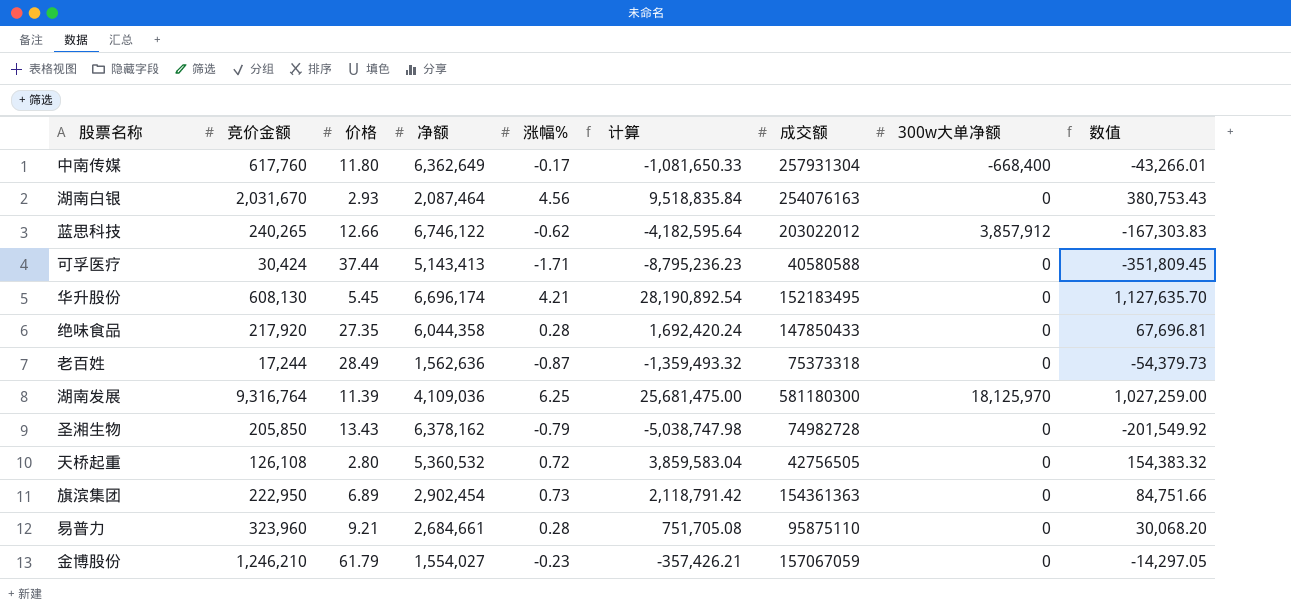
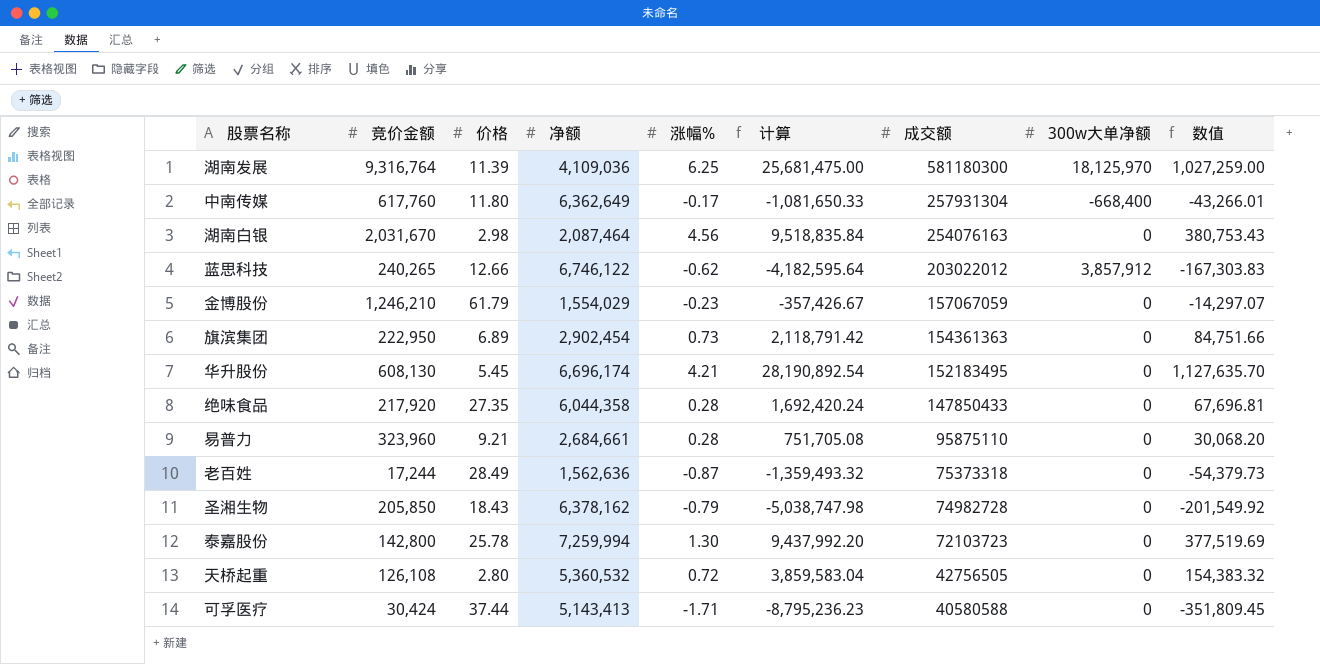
row order: none -> 成交额 descending
湖南白银 | 价格: 2.93 -> 2.98
金博股份 | 净额: 1,554,027 -> 1,554,029
金博股份 | 计算: -357,426.21 -> -357,426.67
金博股份 | 数值: -14,297.05 -> -14,297.07
圣湘生物 | 价格: 13.43 -> 18.43
row 泰嘉股份: none -> 142,800 | 25.78 | 7,259,994 | 1.30 | 9,437,992.20 | 72103723 | 0 | 377,519.69

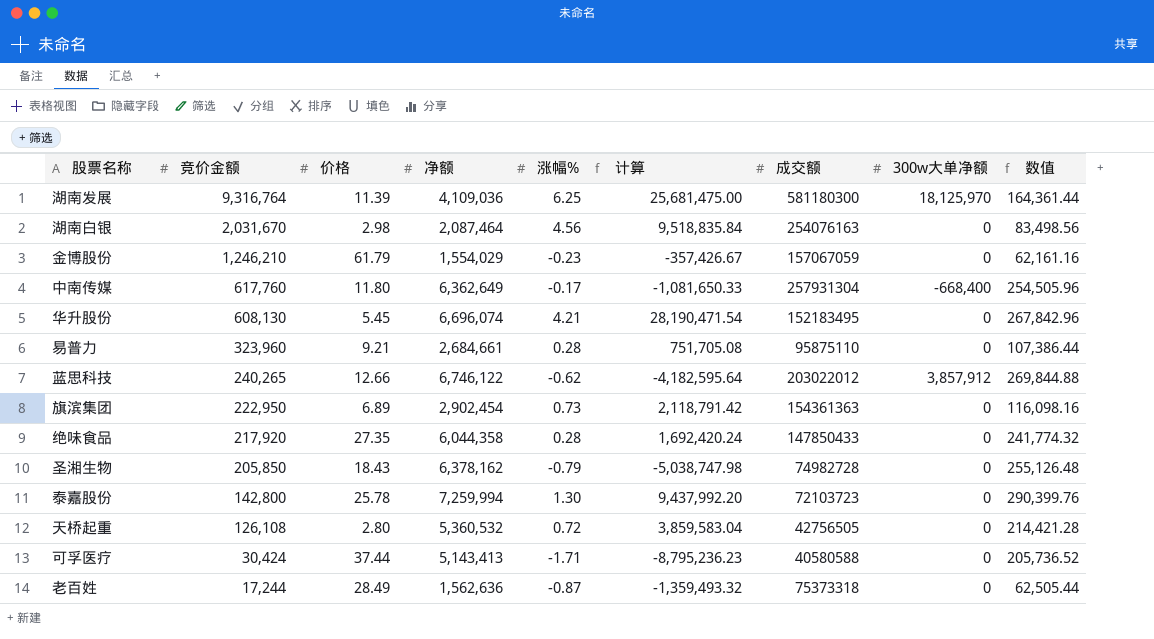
row order: 成交额 descending -> 竞价金额 descending
column 数值 | formula: [计算] * 0.04 -> [净额] * 0.04
华升股份 | 净额: 6,696,174 -> 6,696,074
华升股份 | 计算: 28,190,892.54 -> 28,190,471.54

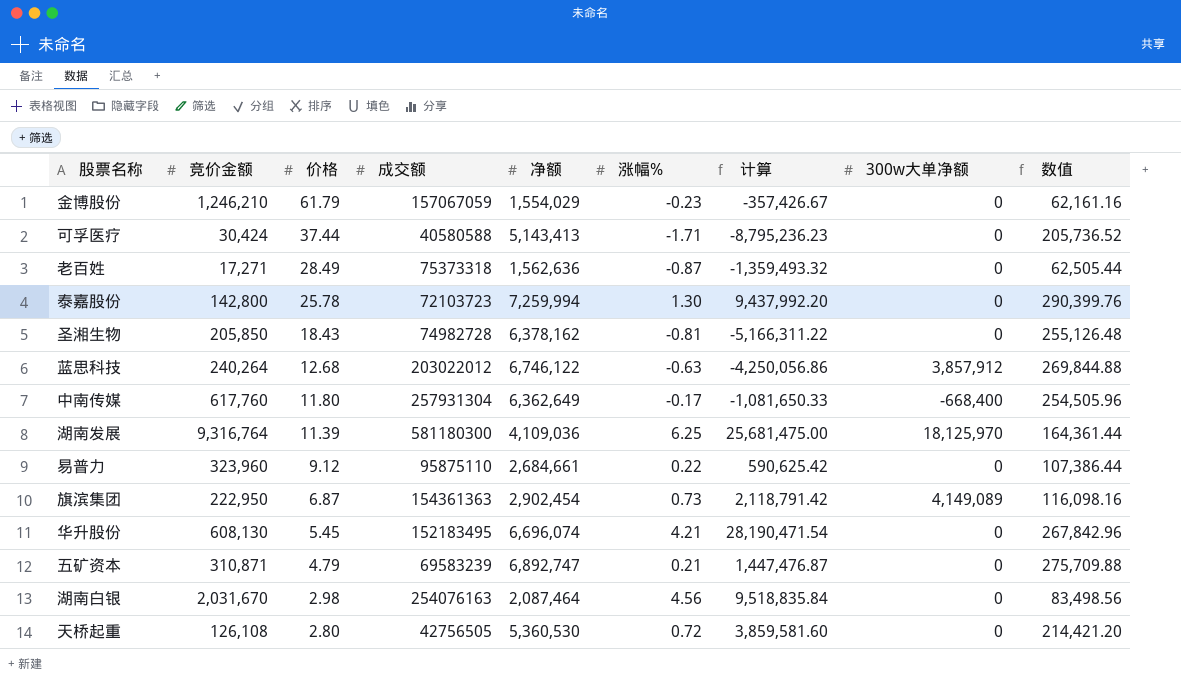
row order: 竞价金额 descending -> 价格 descending
column 成交额 | position: 7 -> 4
row 绝味食品: 217,920 | 27.35 | 6,044,358 | 0.28 | 1,692,420.24 | 147850433 | 0 | 241,774.32 -> none
老百姓 | 竞价金额: 17,244 -> 17,271
圣湘生物 | 涨幅%: -0.79 -> -0.81
圣湘生物 | 计算: -5,038,747.98 -> -5,166,311.22
蓝思科技 | 竞价金额: 240,265 -> 240,264
蓝思科技 | 价格: 12.66 -> 12.68
蓝思科技 | 涨幅%: -0.62 -> -0.63
蓝思科技 | 计算: -4,182,595.64 -> -4,250,056.86
易普力 | 价格: 9.21 -> 9.12
易普力 | 涨幅%: 0.28 -> 0.22
易普力 | 计算: 751,705.08 -> 590,625.42
旗滨集团 | 价格: 6.89 -> 6.87
旗滨集团 | 300w大单净额: 0 -> 4,149,089
row 五矿资本: none -> 310,871 | 4.79 | 69583239 | 6,892,747 | 0.21 | 1,447,476.87 | 0 | 275,709.88
天桥起重 | 净额: 5,360,532 -> 5,360,530
天桥起重 | 计算: 3,859,583.04 -> 3,859,581.60
天桥起重 | 数值: 214,421.28 -> 214,421.20

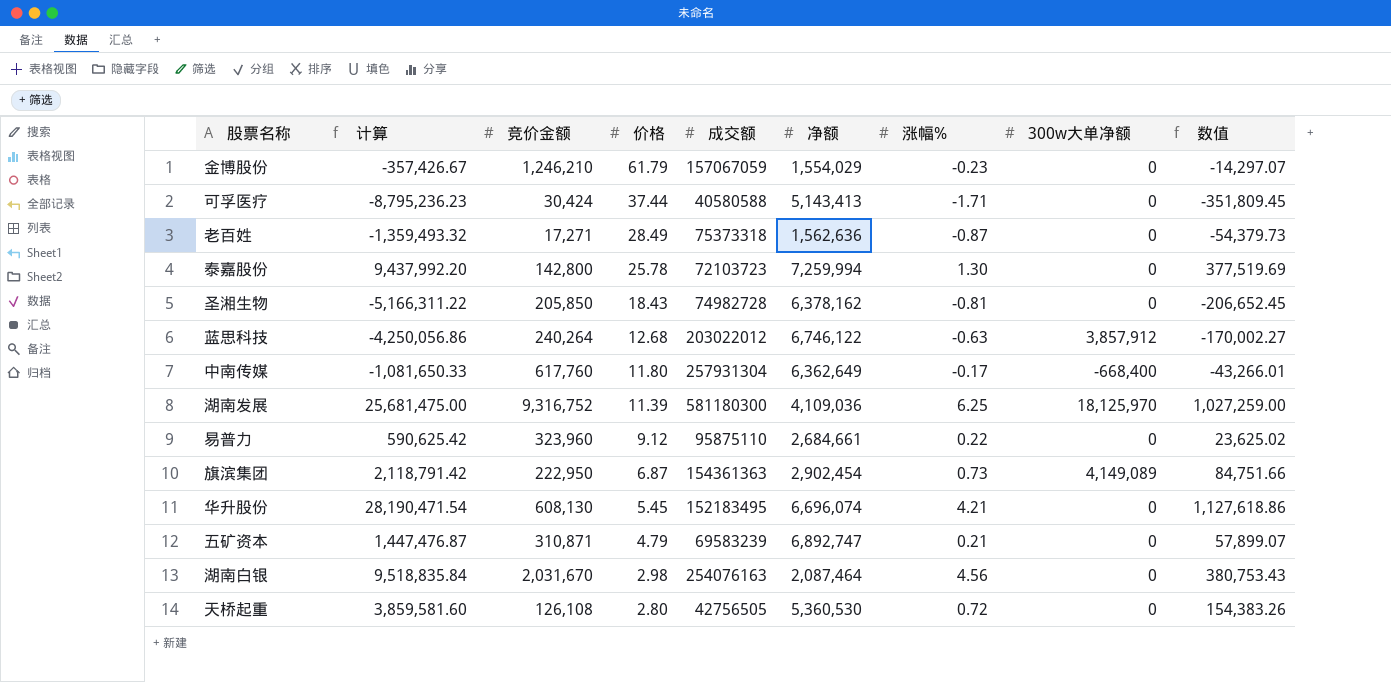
column 计算 | position: 7 -> 2
column 数值 | formula: [净额] * 0.04 -> [计算] * 0.04
湖南发展 | 竞价金额: 9,316,764 -> 9,316,752

